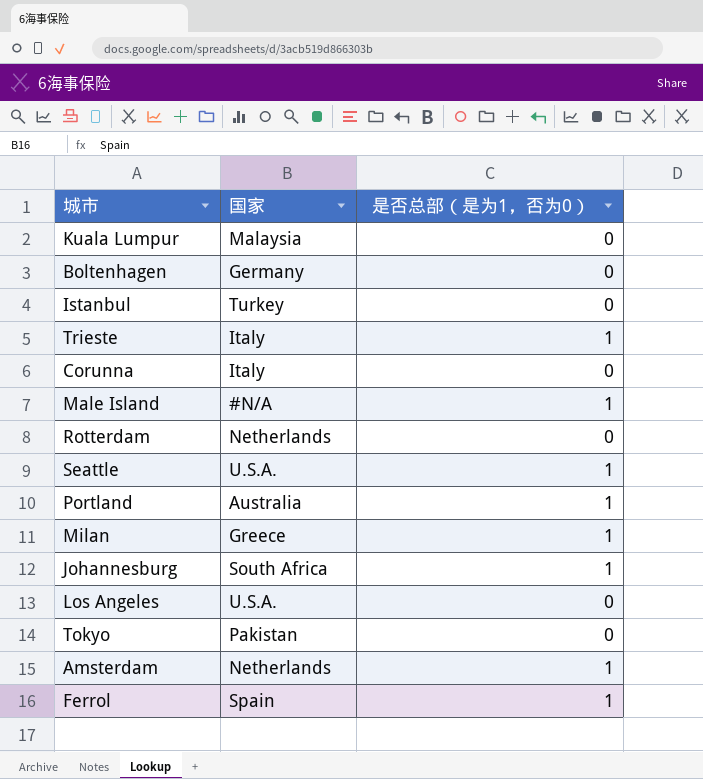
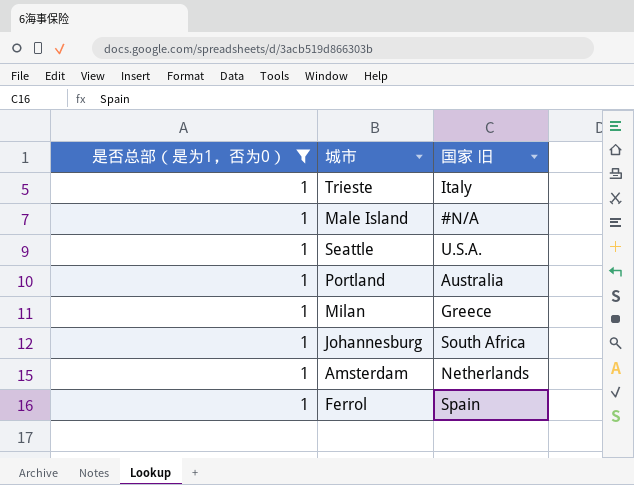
filter: none -> 是否总部（是为1，否为0） = 1
column 是否总部（是为1，否为0） | position: 3 -> 1
column name: 国家 -> 国家 旧

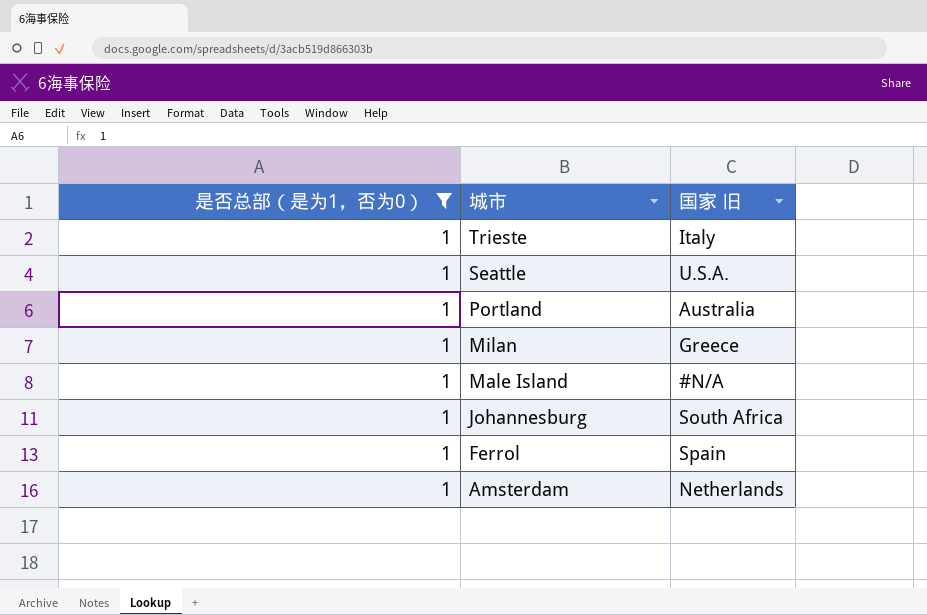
row order: none -> 城市 descending

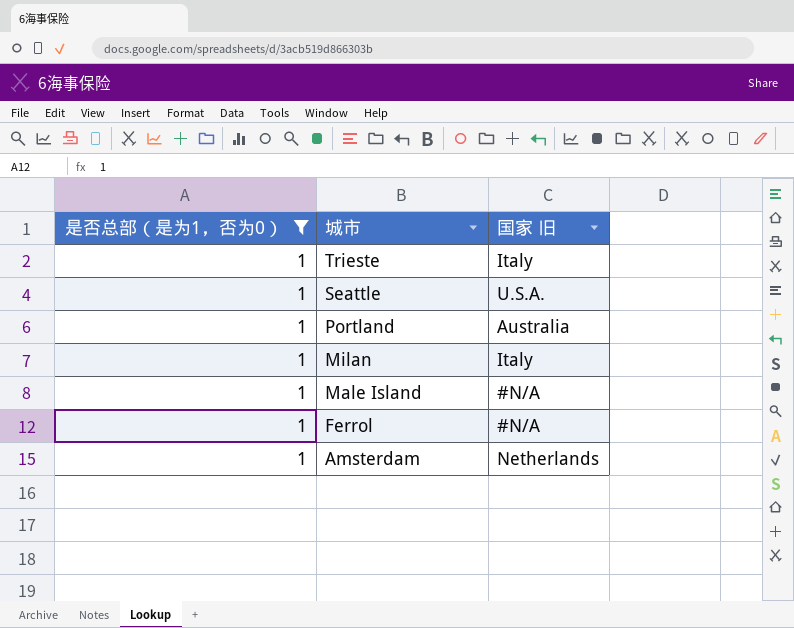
row Johannesburg: 1 | South Africa -> none
Milan | 国家 旧: Greece -> Italy
Ferrol | 国家 旧: Spain -> #N/A

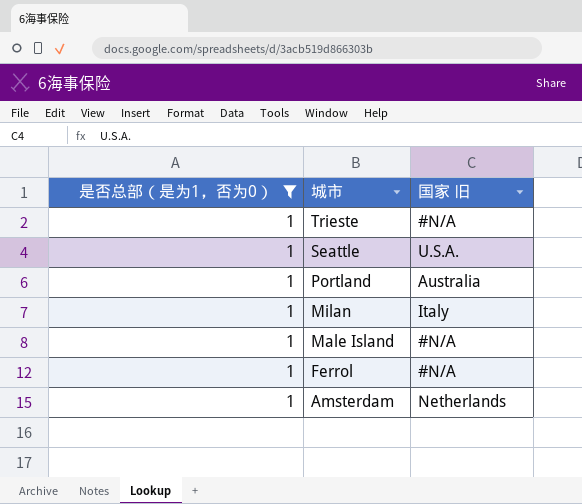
Trieste | 国家 旧: Italy -> #N/A

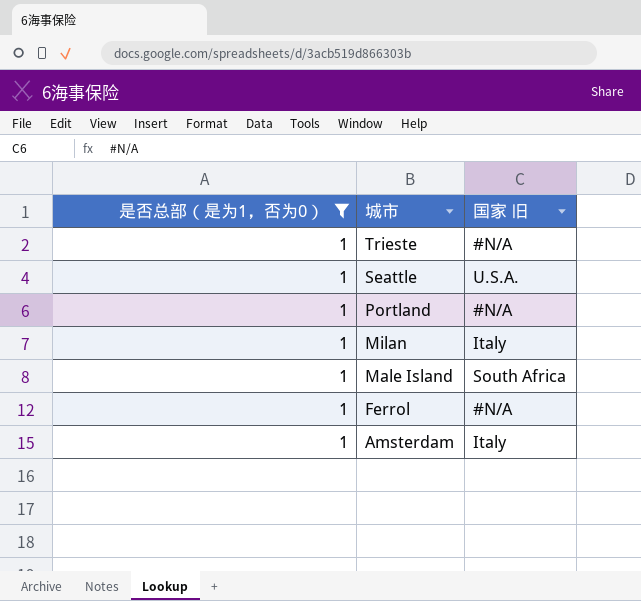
Portland | 国家 旧: Australia -> #N/A
Male Island | 国家 旧: #N/A -> South Africa
Amsterdam | 国家 旧: Netherlands -> Italy

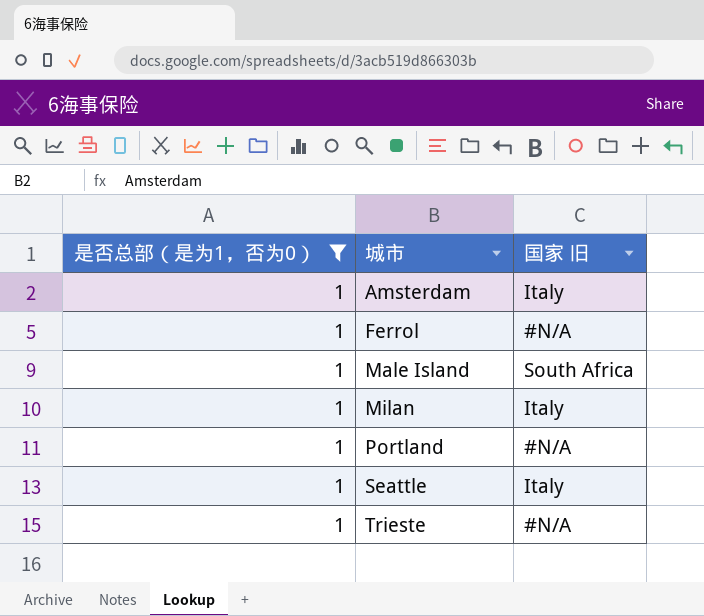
row order: 城市 descending -> 城市 ascending
Seattle | 国家 旧: U.S.A. -> Italy

